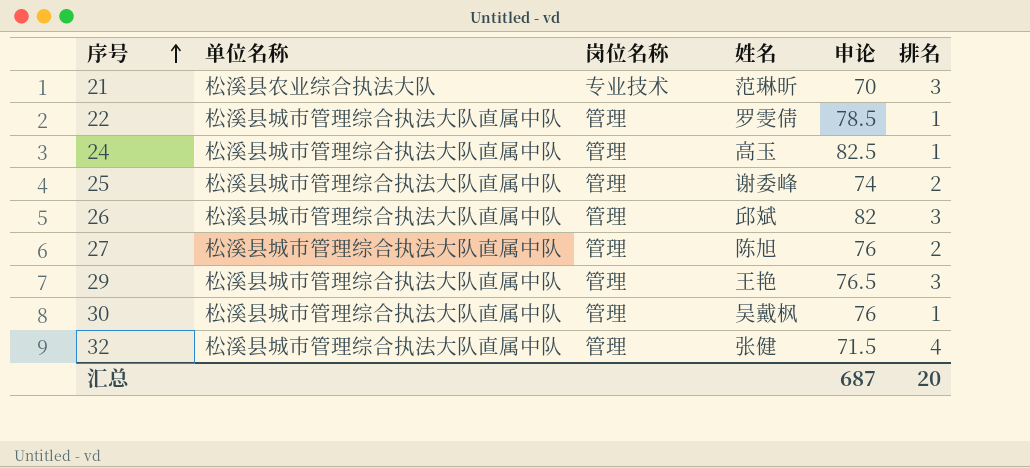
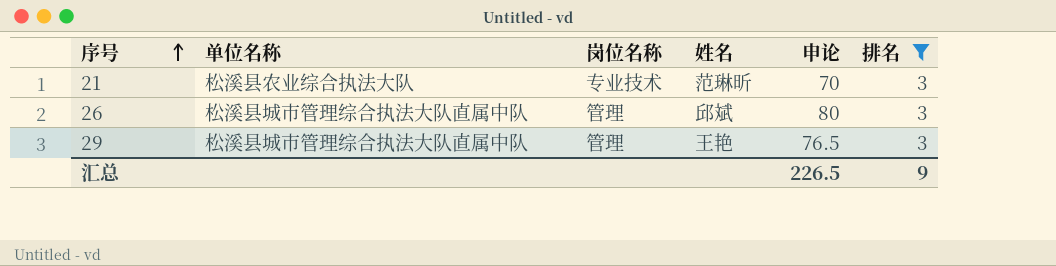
filter: none -> 排名 = 3
26 | 申论: 82 -> 80
汇总 | 申论: 687 -> 226.5
汇总 | 排名: 20 -> 9

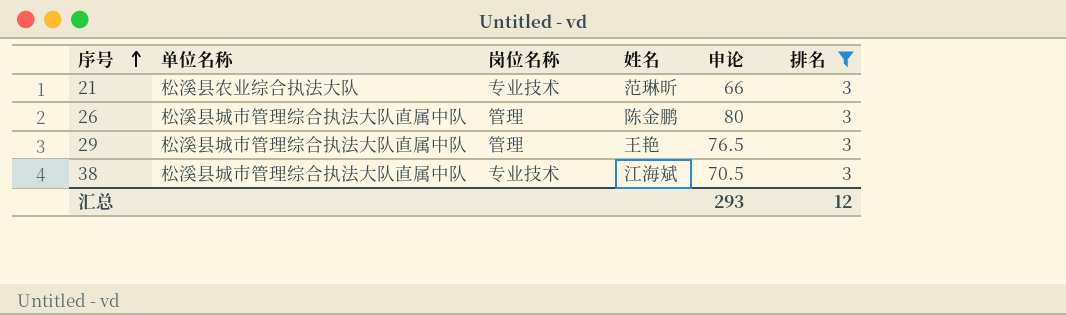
21 | 申论: 70 -> 66
26 | 姓名: 邱斌 -> 陈金鹏
row 38: none -> 松溪县城市管理综合执法大队直属中队 | 专业技术 | 江海斌 | 70.5 | 3
汇总 | 申论: 226.5 -> 293
汇总 | 排名: 9 -> 12

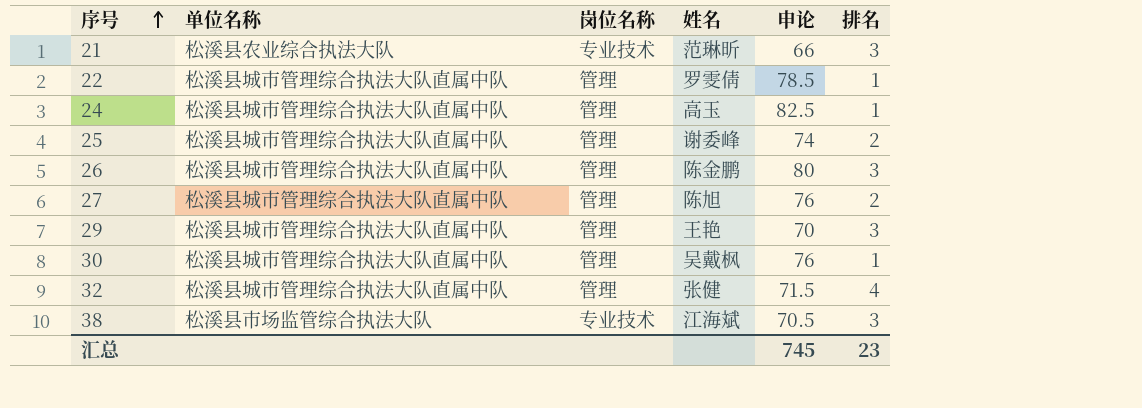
filter: 排名 = 3 -> none
29 | 申论: 76.5 -> 70
38 | 单位名称: 松溪县城市管理综合执法大队直属中队 -> 松溪县市场监管综合执法大队
汇总 | 申论: 293 -> 745
汇总 | 排名: 12 -> 23

